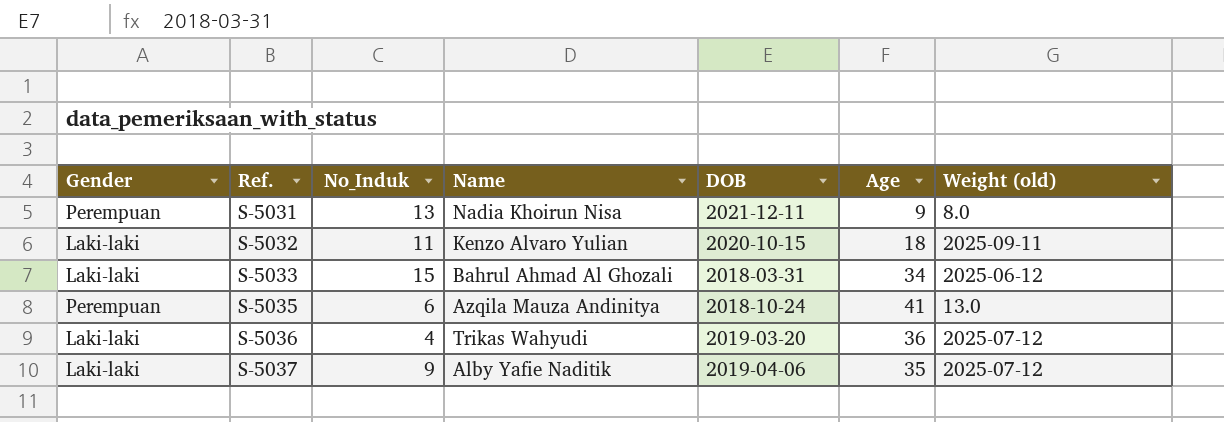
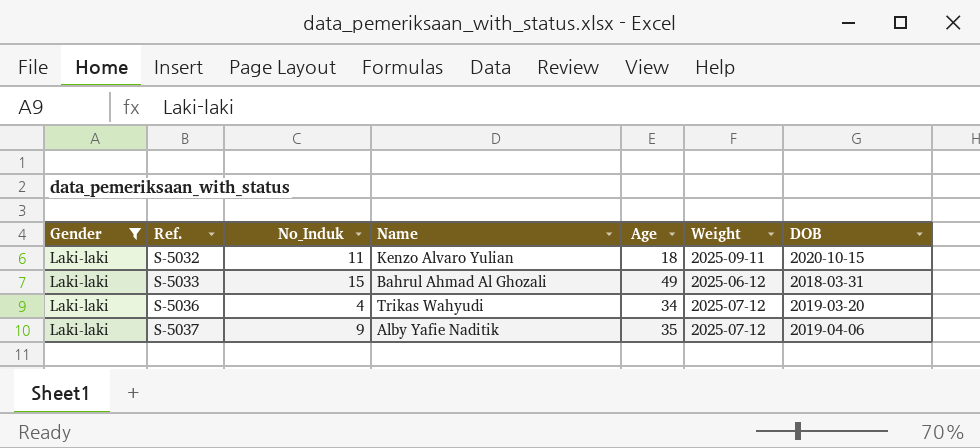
filter: none -> Gender = Laki-laki
column name: Weight (old) -> Weight
column DOB | position: 5 -> 7
S-5033 | Age: 34 -> 49
S-5036 | Age: 36 -> 34

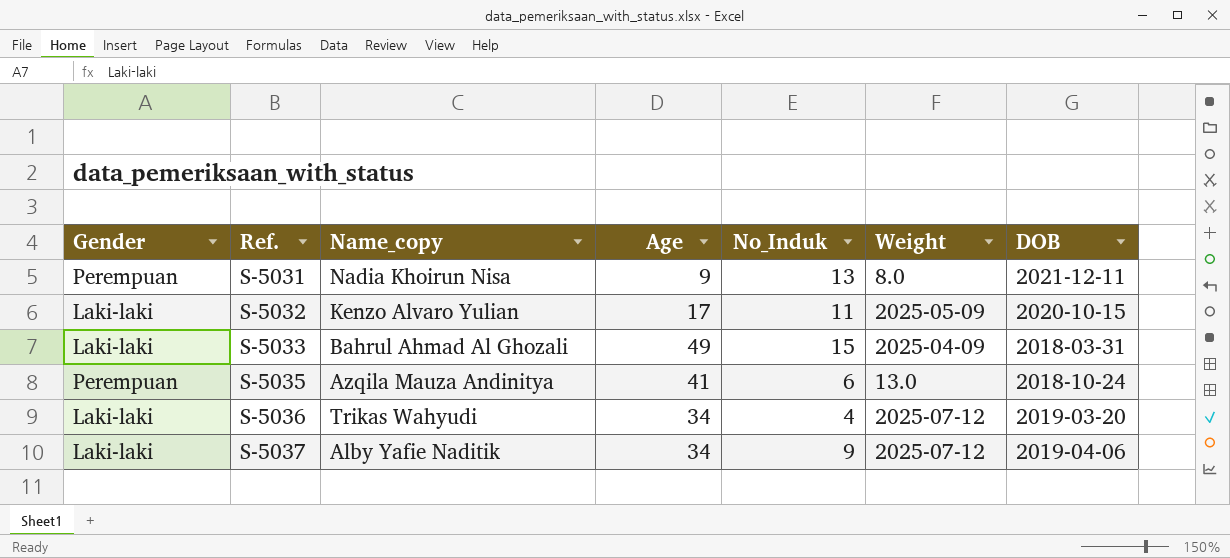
filter: Gender = Laki-laki -> none
column name: Name -> Name_copy
column No_Induk | position: 3 -> 5
S-5032 | Age: 18 -> 17
S-5032 | Weight: 2025-09-11 -> 2025-05-09
S-5033 | Weight: 2025-06-12 -> 2025-04-09
S-5037 | Age: 35 -> 34

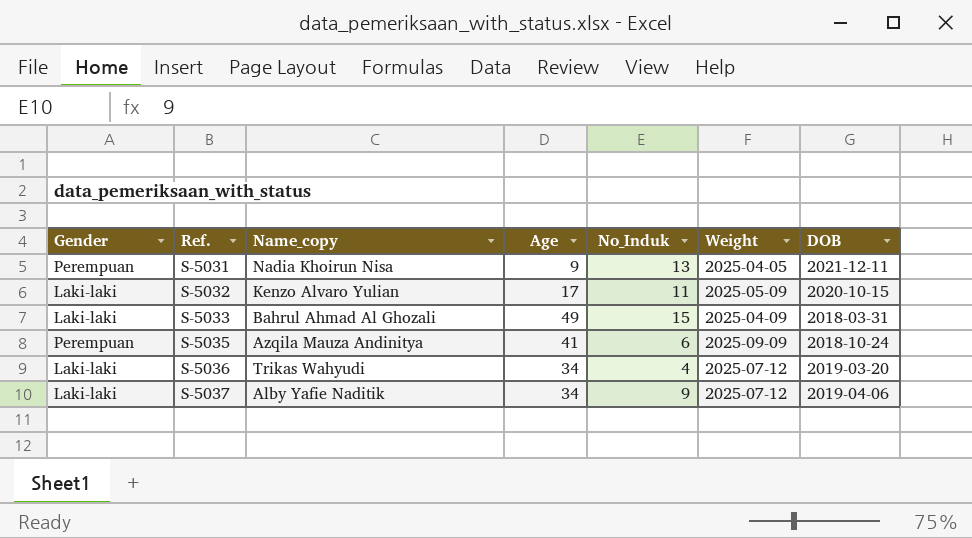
S-5031 | Weight: 8.0 -> 2025-04-05
S-5035 | Weight: 13.0 -> 2025-09-09

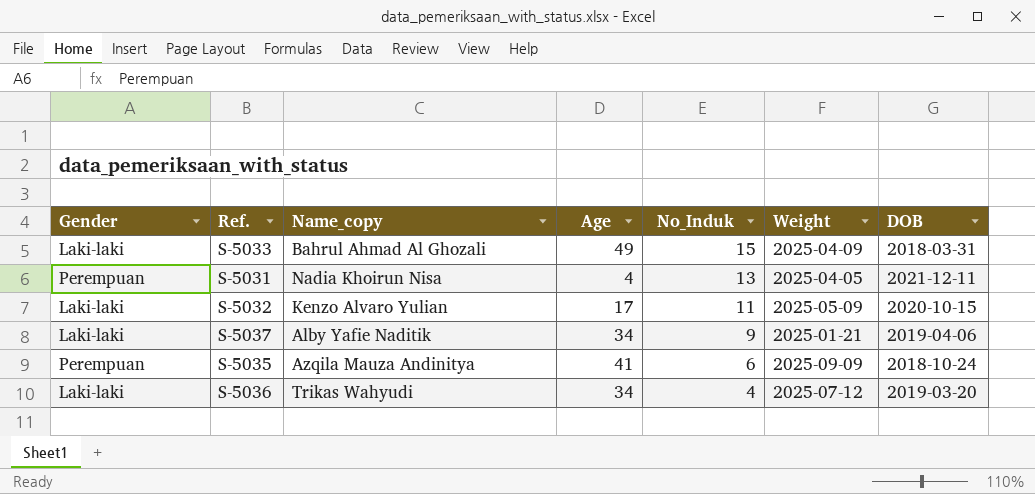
row order: Ref. ascending -> No_Induk descending
S-5031 | Age: 9 -> 4
S-5037 | Weight: 2025-07-12 -> 2025-01-21

